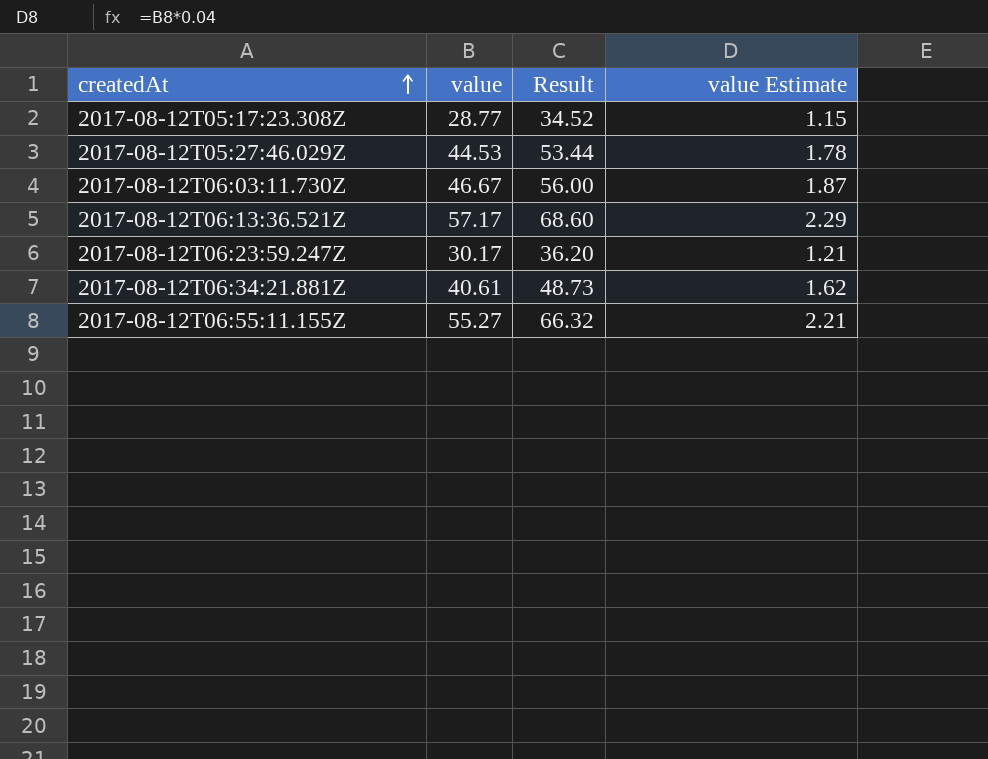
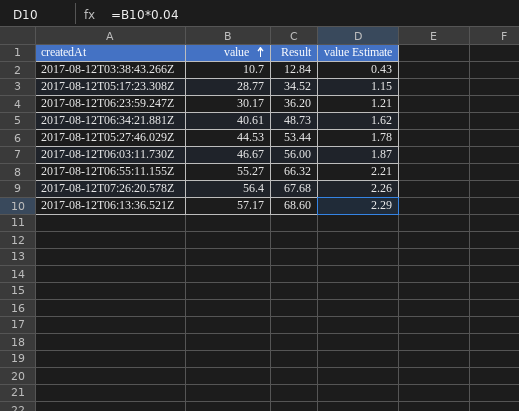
row order: createdAt ascending -> value ascending
row 2017-08-12T03:38:43.266Z: none -> 10.7 | 12.84 | 0.43
row 2017-08-12T07:26:20.578Z: none -> 56.4 | 67.68 | 2.26

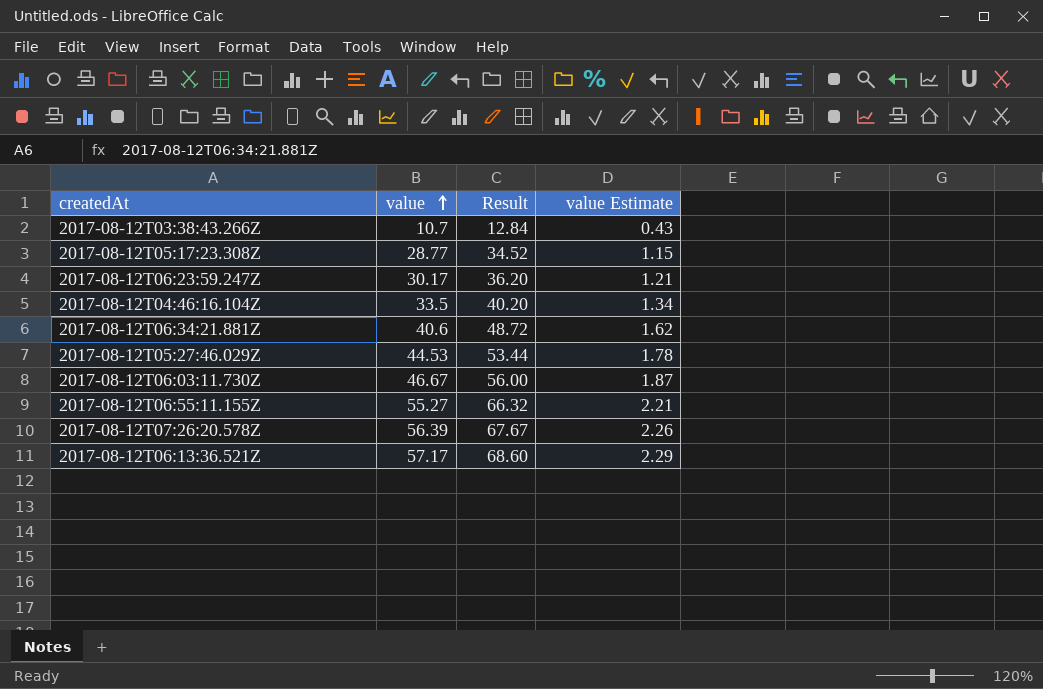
row 2017-08-12T04:46:16.104Z: none -> 33.5 | 40.20 | 1.34
2017-08-12T06:34:21.881Z | value: 40.61 -> 40.6
2017-08-12T06:34:21.881Z | Result: 48.73 -> 48.72
2017-08-12T07:26:20.578Z | value: 56.4 -> 56.39
2017-08-12T07:26:20.578Z | Result: 67.68 -> 67.67

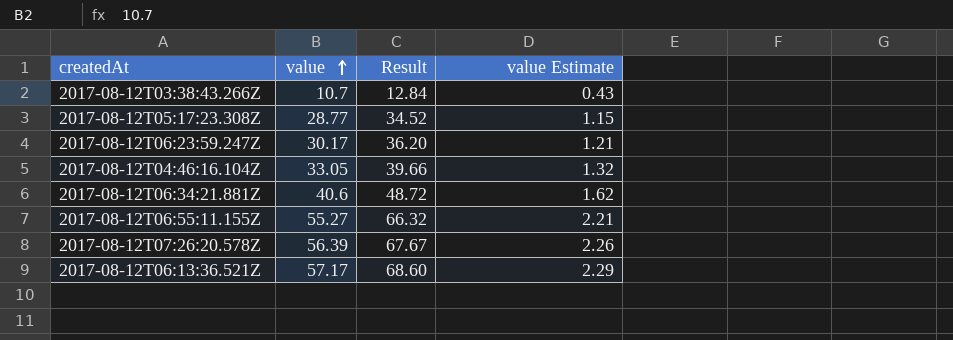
row 2017-08-12T05:27:46.029Z: 44.53 | 53.44 | 1.78 -> none
row 2017-08-12T06:03:11.730Z: 46.67 | 56.00 | 1.87 -> none
2017-08-12T04:46:16.104Z | value: 33.5 -> 33.05
2017-08-12T04:46:16.104Z | Result: 40.20 -> 39.66
2017-08-12T04:46:16.104Z | value Estimate: 1.34 -> 1.32

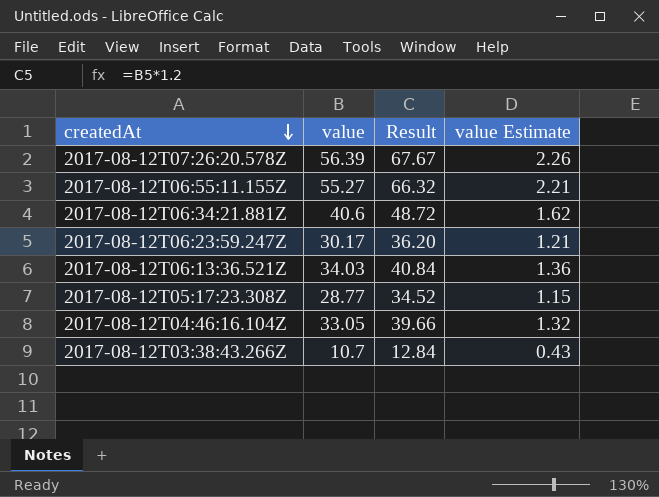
row order: value ascending -> createdAt descending
2017-08-12T06:13:36.521Z | value: 57.17 -> 34.03
2017-08-12T06:13:36.521Z | Result: 68.60 -> 40.84
2017-08-12T06:13:36.521Z | value Estimate: 2.29 -> 1.36

